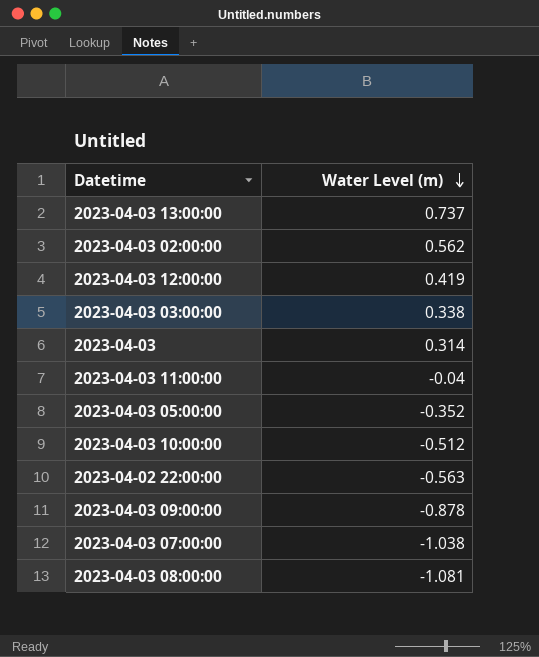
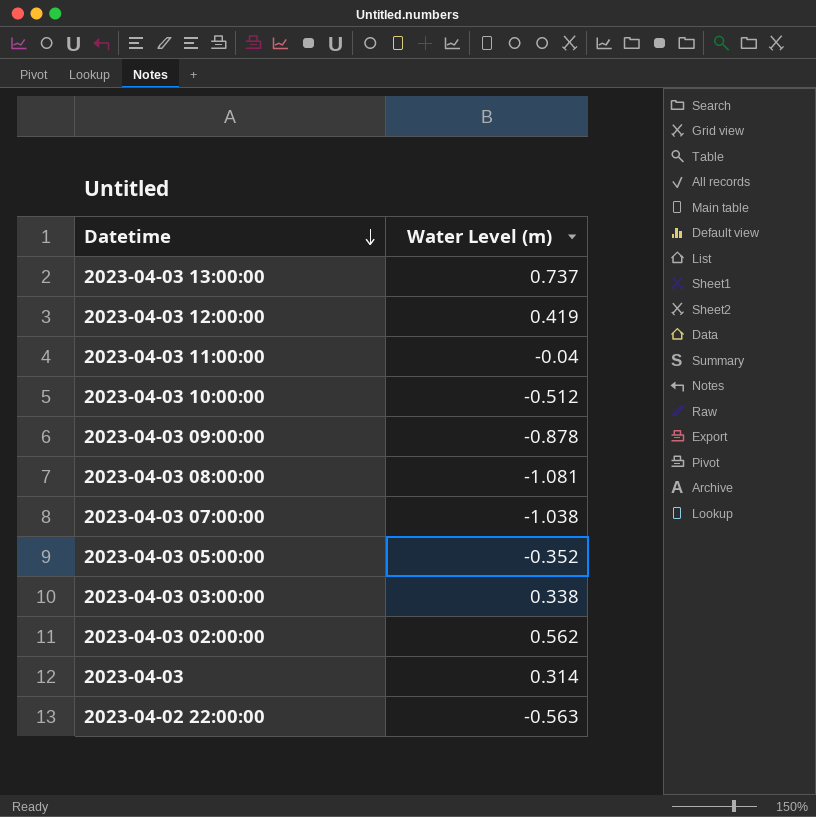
row order: Water Level (m) descending -> Datetime descending

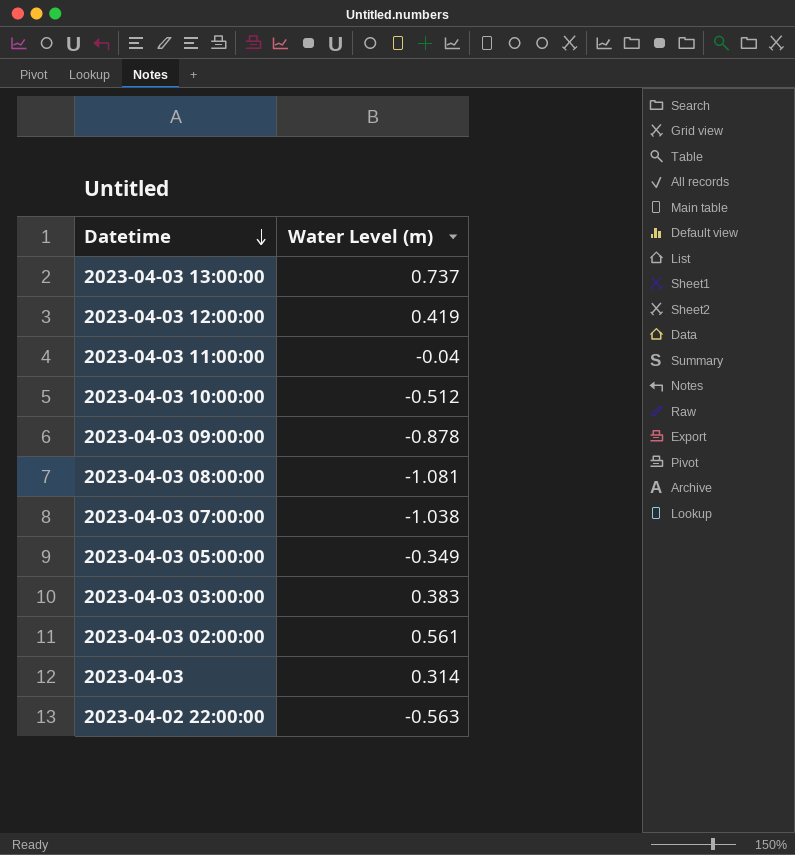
2023-04-03 05:00:00 | Water Level (m): -0.352 -> -0.349
2023-04-03 03:00:00 | Water Level (m): 0.338 -> 0.383
2023-04-03 02:00:00 | Water Level (m): 0.562 -> 0.561

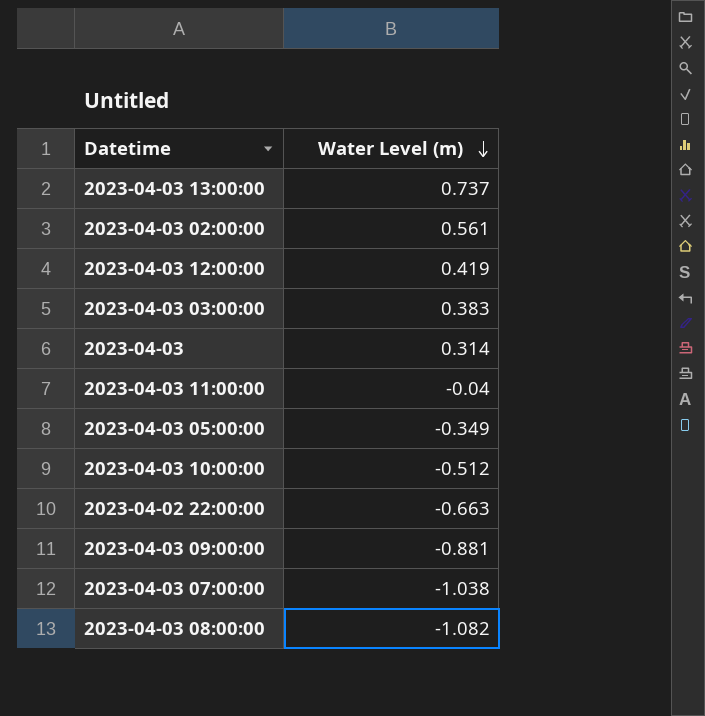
row order: Datetime descending -> Water Level (m) descending
2023-04-02 22:00:00 | Water Level (m): -0.563 -> -0.663
2023-04-03 09:00:00 | Water Level (m): -0.878 -> -0.881
2023-04-03 08:00:00 | Water Level (m): -1.081 -> -1.082

